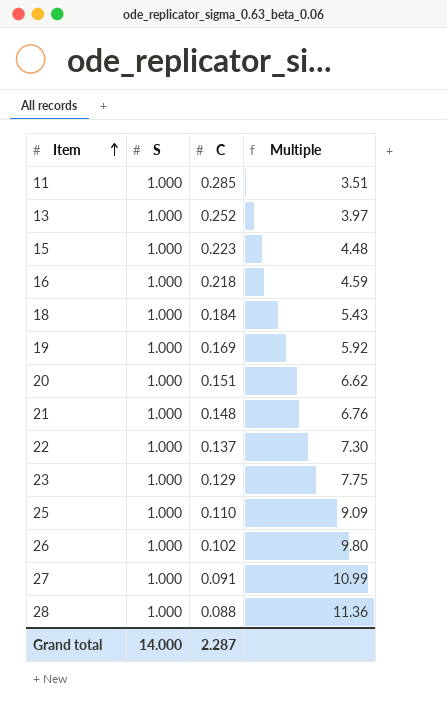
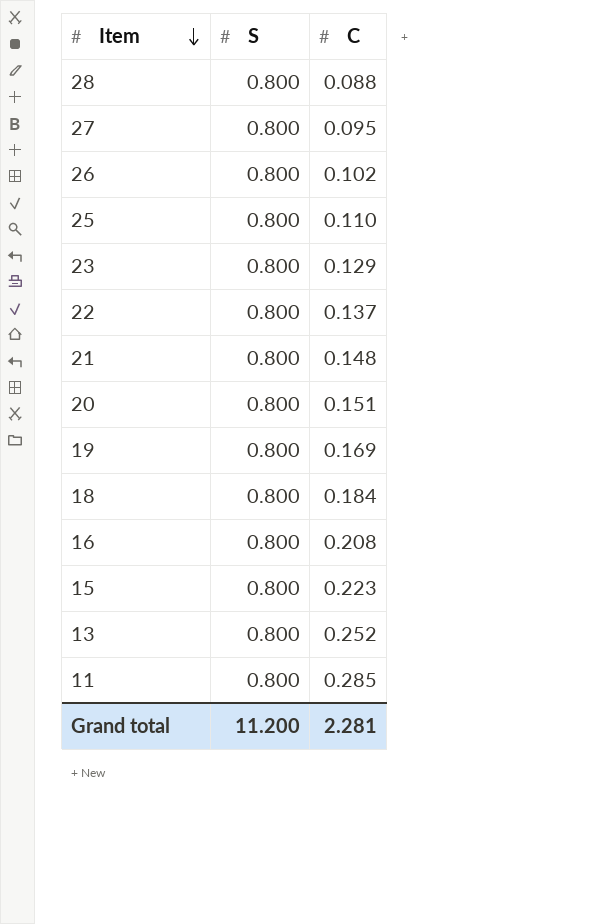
row order: Item ascending -> Item descending
column Multiple | formula: [S] / [C] -> none
28 | S: 1.000 -> 0.800
27 | S: 1.000 -> 0.800
27 | C: 0.091 -> 0.095
26 | S: 1.000 -> 0.800
25 | S: 1.000 -> 0.800
23 | S: 1.000 -> 0.800
22 | S: 1.000 -> 0.800
21 | S: 1.000 -> 0.800
20 | S: 1.000 -> 0.800
19 | S: 1.000 -> 0.800
18 | S: 1.000 -> 0.800
16 | S: 1.000 -> 0.800
16 | C: 0.218 -> 0.208
15 | S: 1.000 -> 0.800
13 | S: 1.000 -> 0.800
11 | S: 1.000 -> 0.800
Grand total | S: 14.000 -> 11.200
Grand total | C: 2.287 -> 2.281

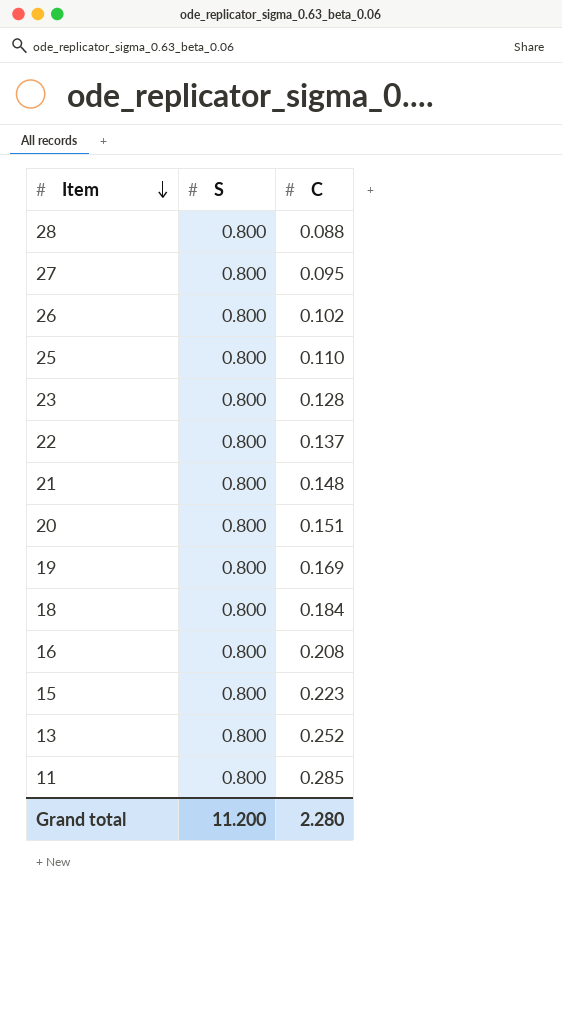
23 | C: 0.129 -> 0.128
Grand total | C: 2.281 -> 2.280

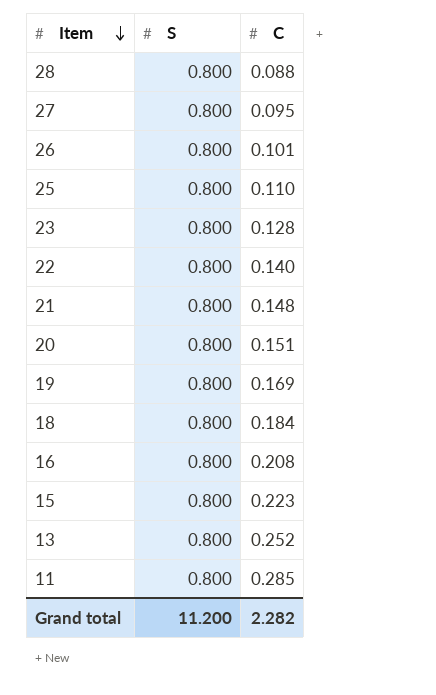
26 | C: 0.102 -> 0.101
22 | C: 0.137 -> 0.140
Grand total | C: 2.280 -> 2.282

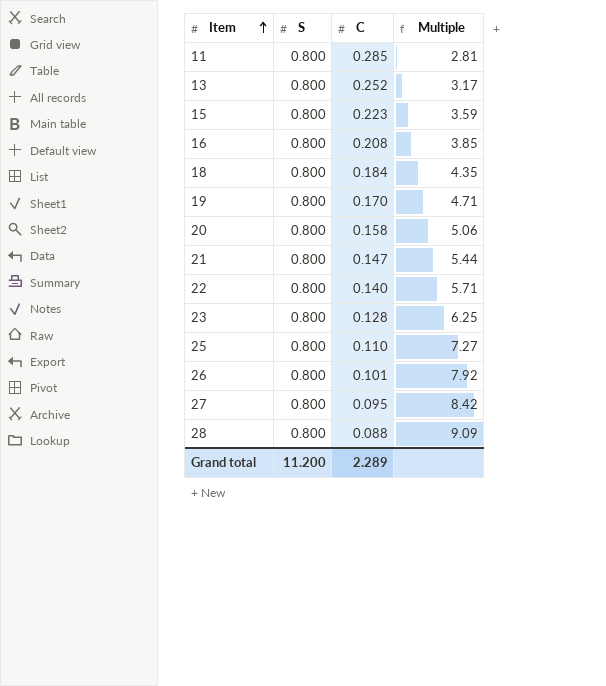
row order: Item descending -> Item ascending
column Multiple | formula: none -> [S] / [C]
19 | C: 0.169 -> 0.170
20 | C: 0.151 -> 0.158
21 | C: 0.148 -> 0.147
Grand total | C: 2.282 -> 2.289

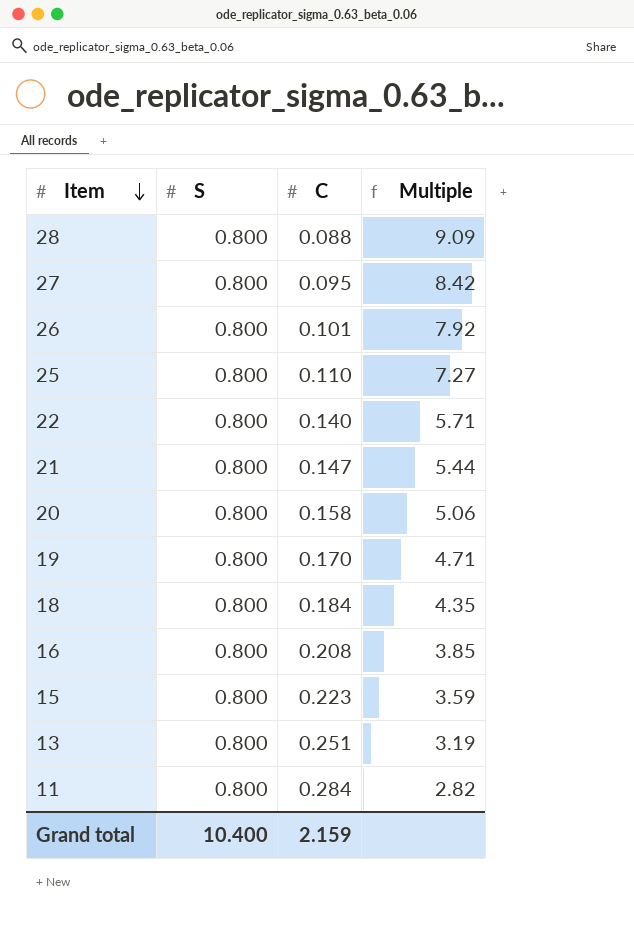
row order: Item ascending -> Item descending
row 23: 0.800 | 0.128 | 6.25 -> none
13 | C: 0.252 -> 0.251
13 | Multiple: 3.17 -> 3.19
11 | C: 0.285 -> 0.284
11 | Multiple: 2.81 -> 2.82
Grand total | S: 11.200 -> 10.400
Grand total | C: 2.289 -> 2.159

